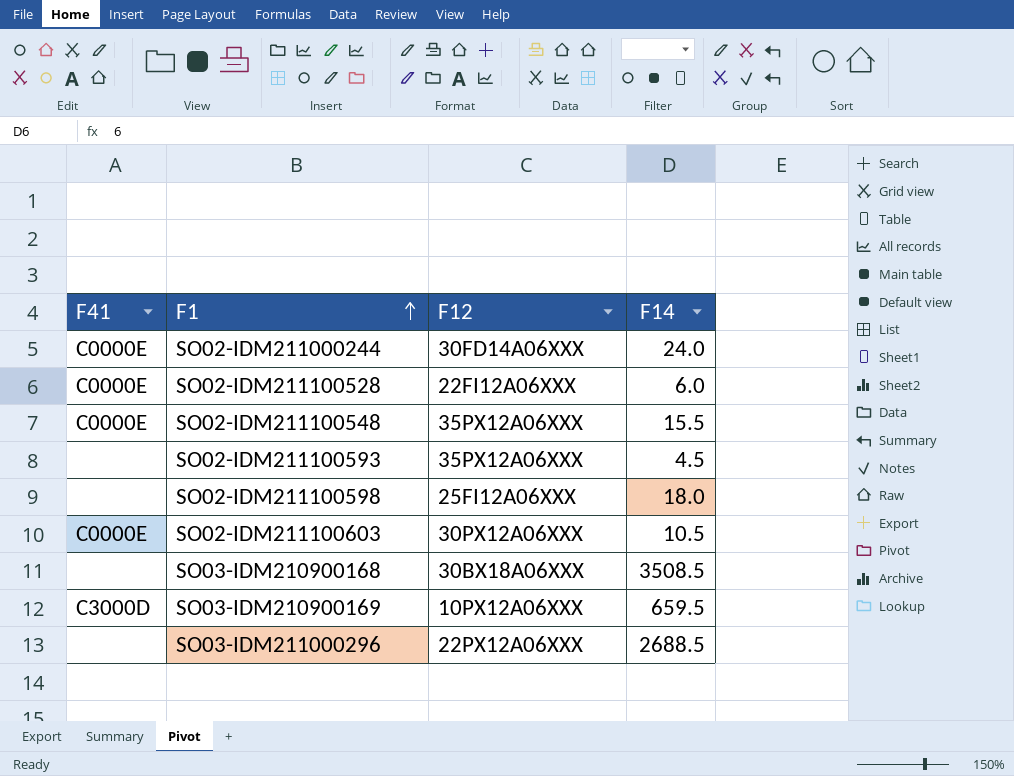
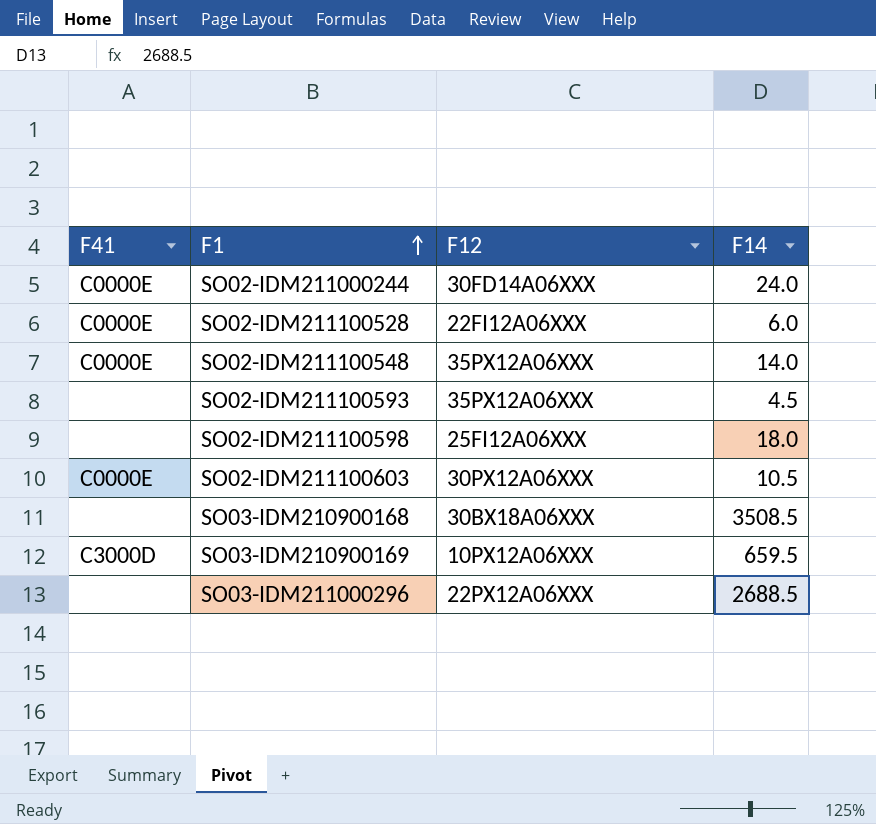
SO02-IDM211100548 | F14: 15.5 -> 14.0

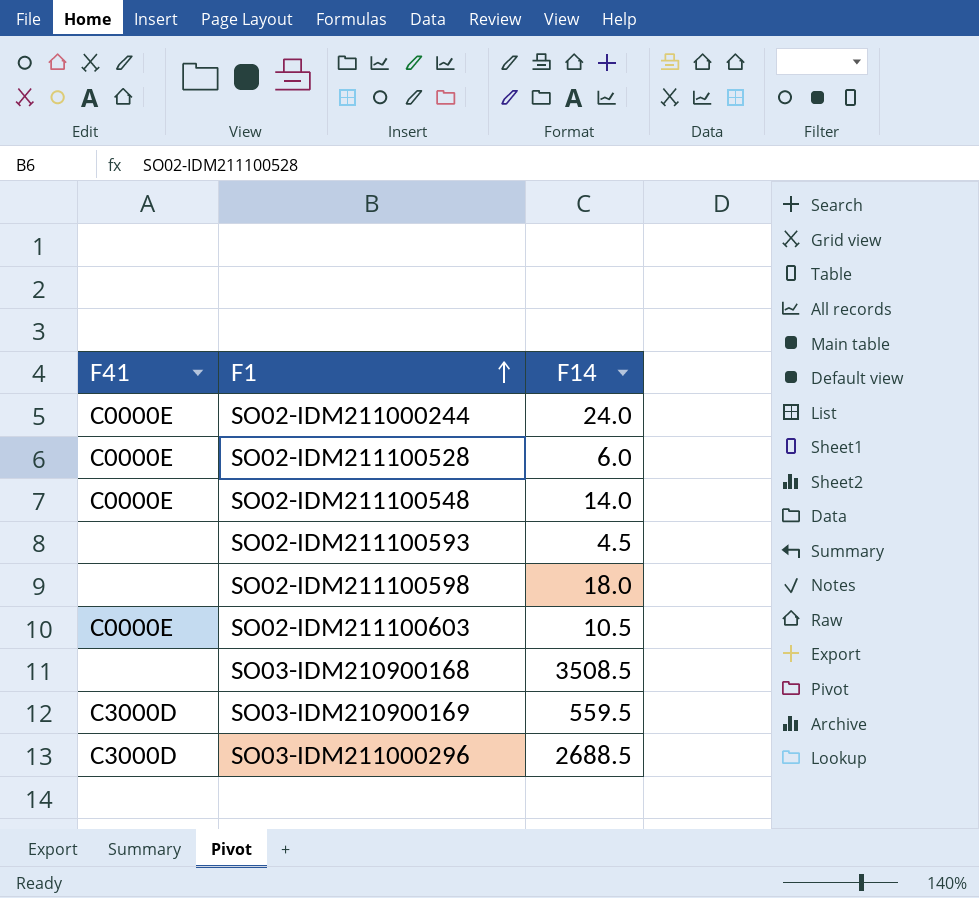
column F12 | position: 3 -> none
SO03-IDM210900169 | F14: 659.5 -> 559.5
SO03-IDM211000296 | F41: none -> C3000D

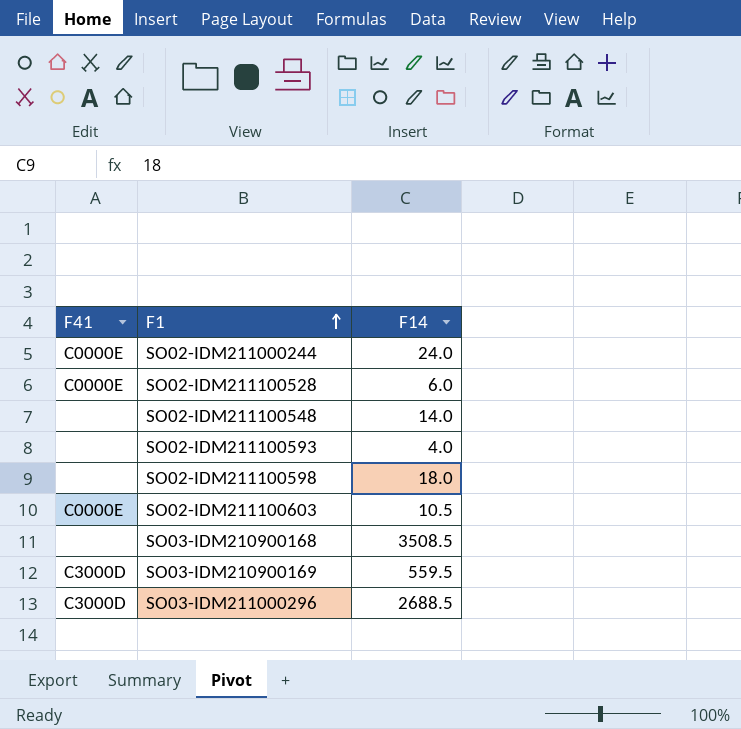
SO02-IDM211100548 | F41: C0000E -> none
SO02-IDM211100593 | F14: 4.5 -> 4.0

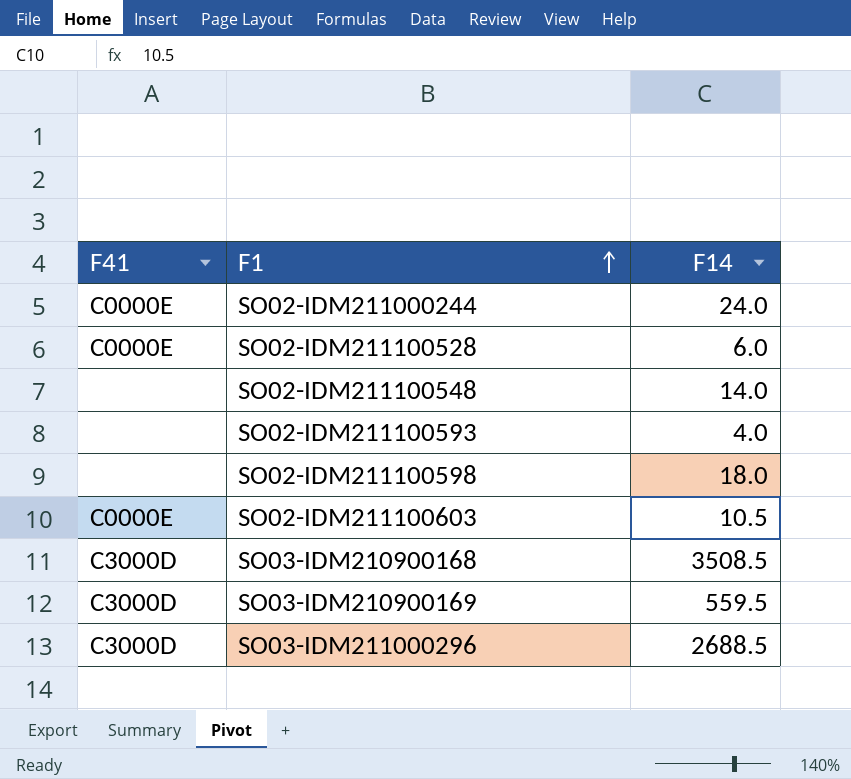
SO03-IDM210900168 | F41: none -> C3000D

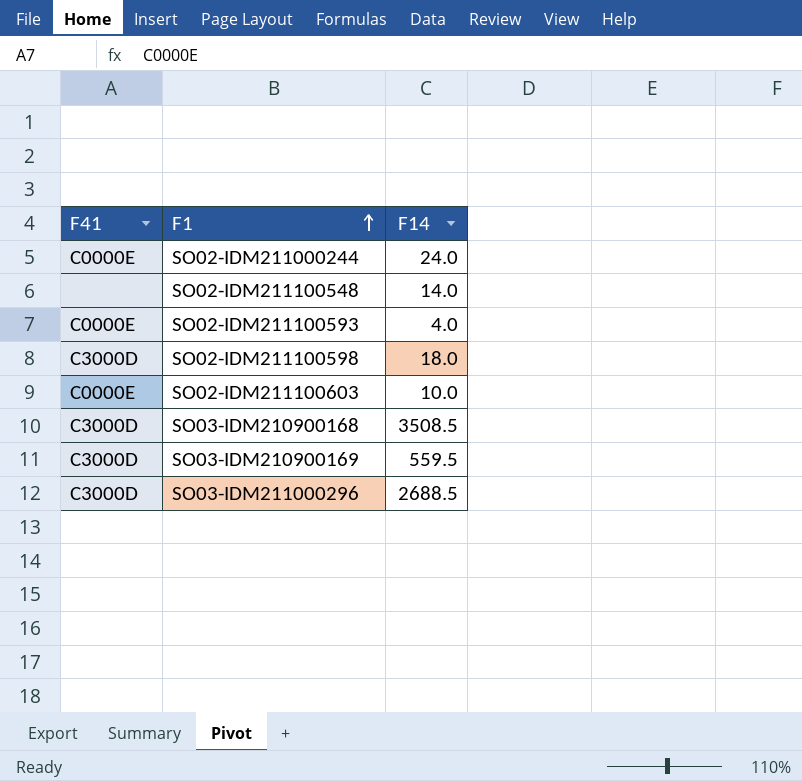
row SO02-IDM211100528: C0000E | 6.0 -> none
SO02-IDM211100593 | F41: none -> C0000E
SO02-IDM211100598 | F41: none -> C3000D
SO02-IDM211100603 | F14: 10.5 -> 10.0

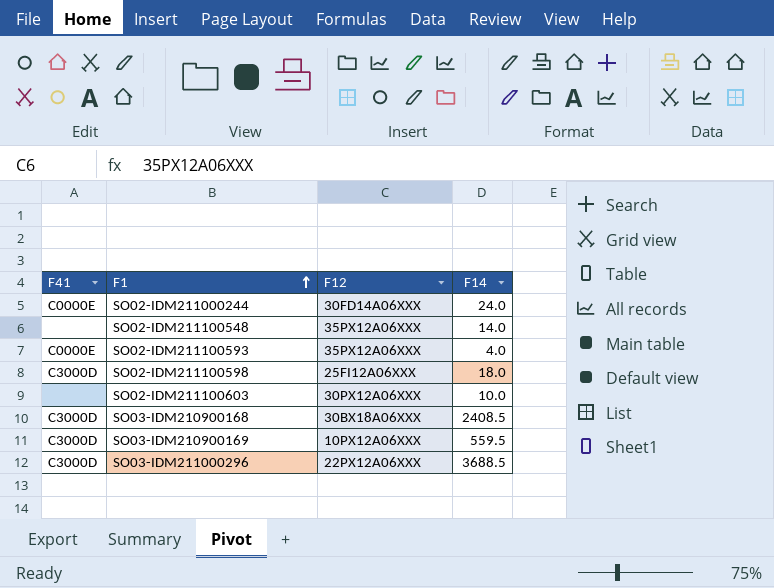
column F12 | position: none -> 3
SO02-IDM211100603 | F41: C0000E -> none
SO03-IDM210900168 | F14: 3508.5 -> 2408.5
SO03-IDM211000296 | F14: 2688.5 -> 3688.5

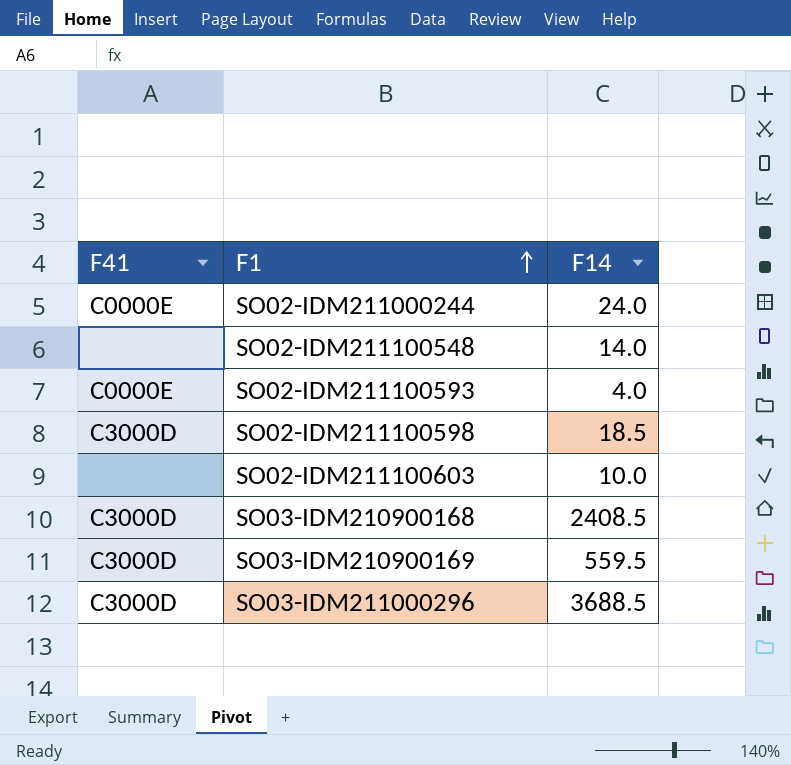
column F12 | position: 3 -> none
SO02-IDM211100598 | F14: 18.0 -> 18.5

